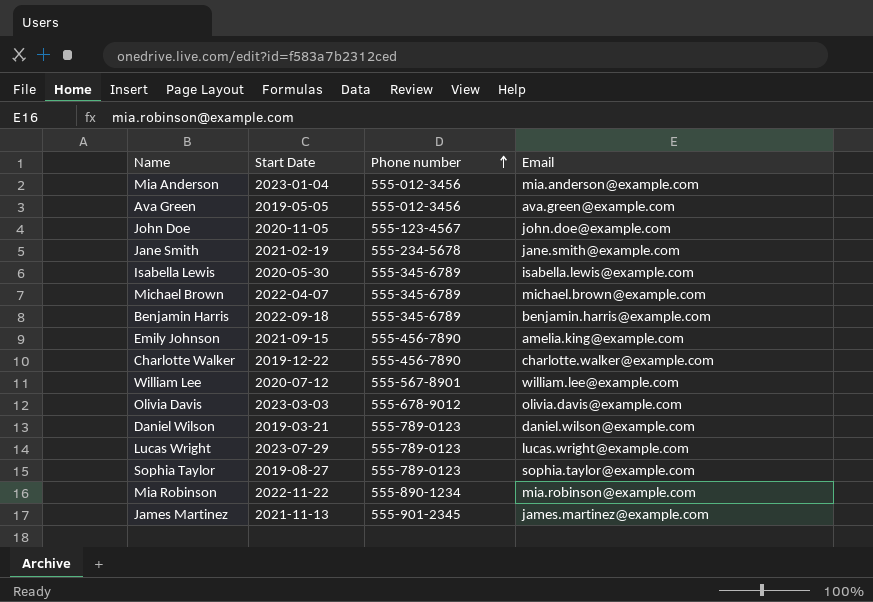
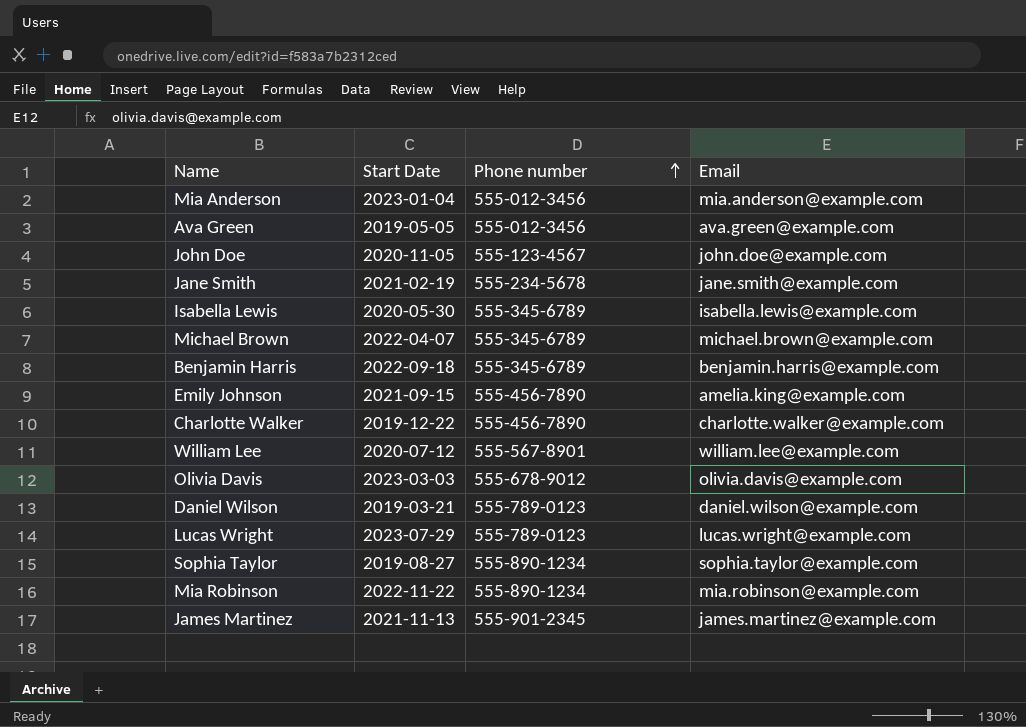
Sophia Taylor | Phone number: 555-789-0123 -> 555-890-1234

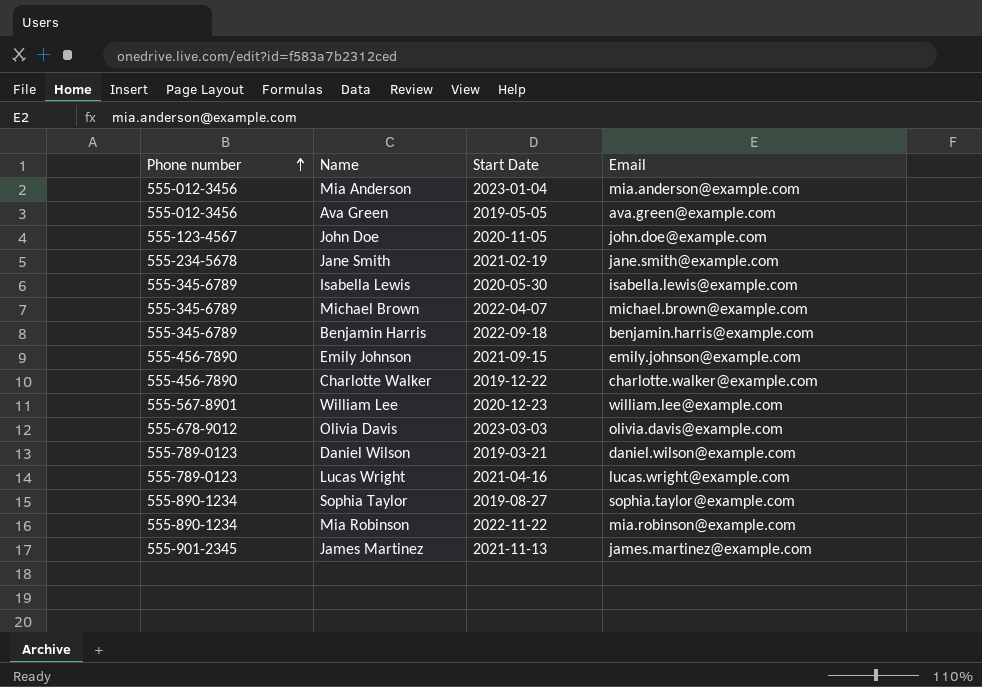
column Phone number | position: 3 -> 1
Emily Johnson | Email: amelia.king@example.com -> emily.johnson@example.com
William Lee | Start Date: 2020-07-12 -> 2020-12-23
Lucas Wright | Start Date: 2023-07-29 -> 2021-04-16

